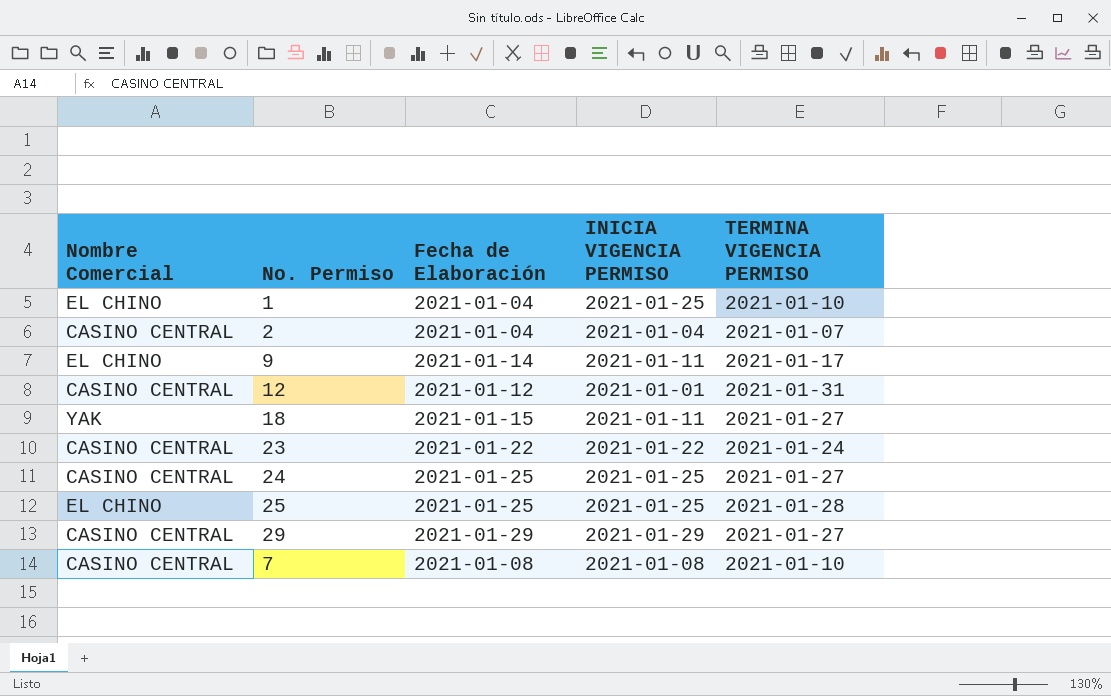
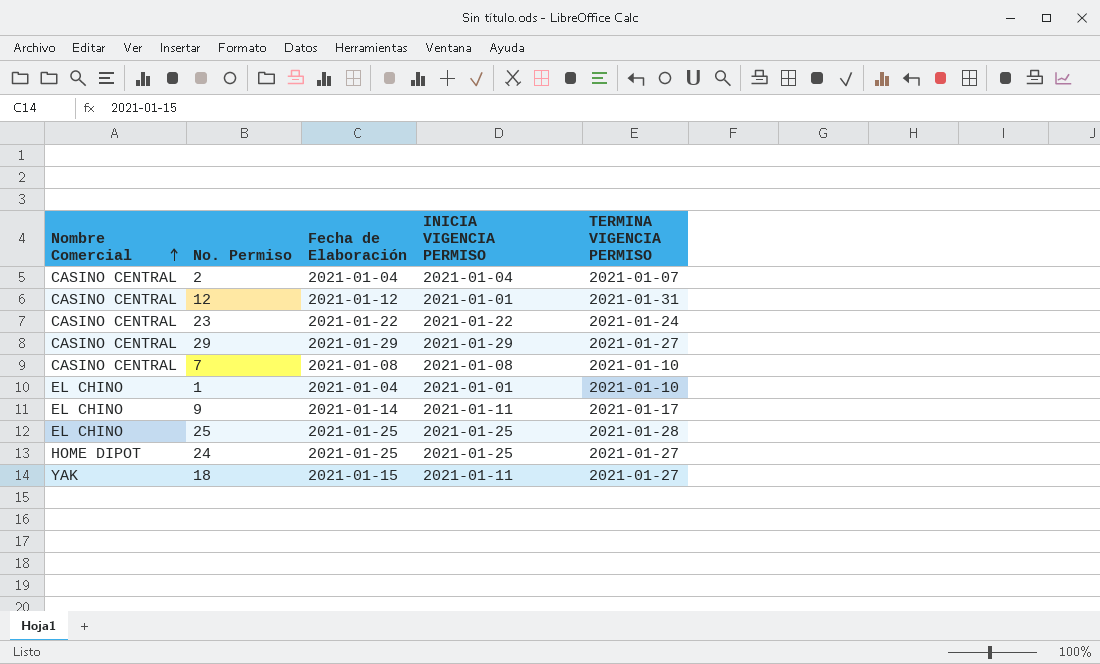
row order: none -> Nombre Comercial ascending
1 | INICIA VIGENCIA PERMISO: 2021-01-25 -> 2021-01-01
24 | Nombre Comercial: CASINO CENTRAL -> HOME DIPOT

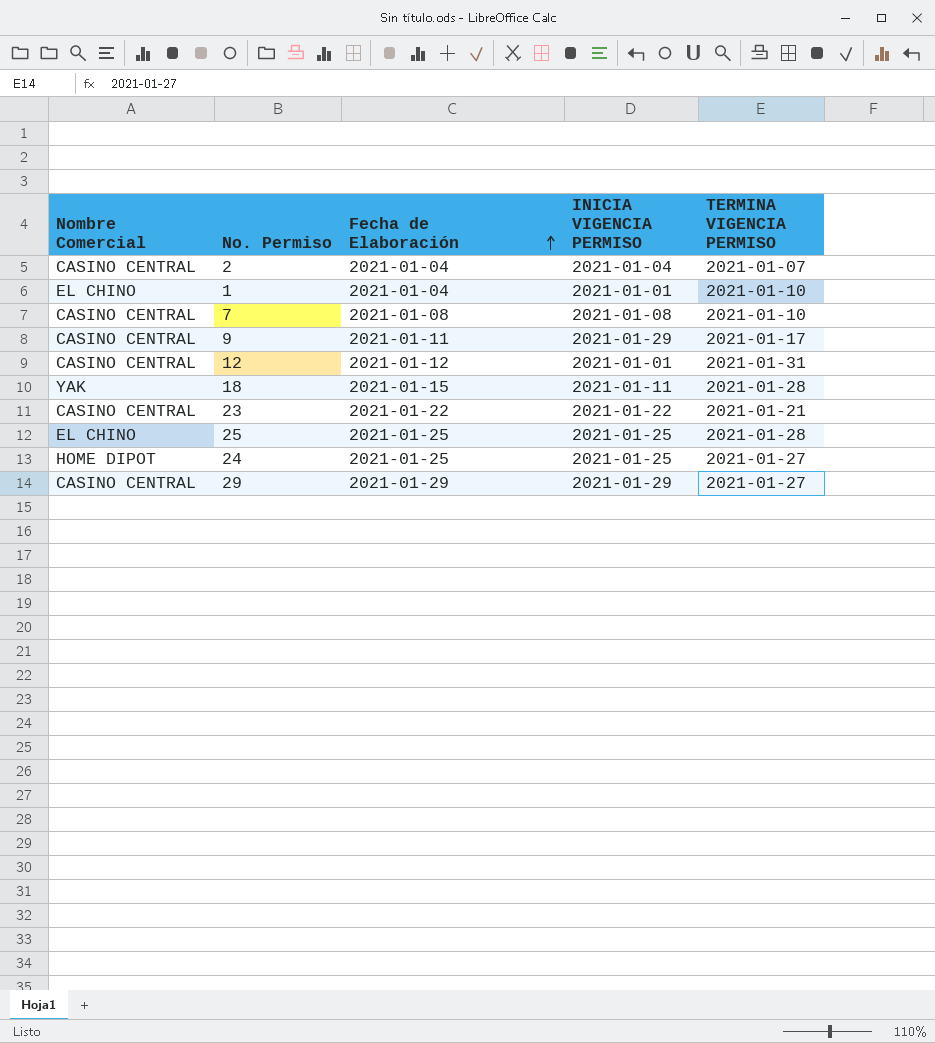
row order: Nombre Comercial ascending -> Fecha de Elaboración ascending
9 | Nombre Comercial: EL CHINO -> CASINO CENTRAL
9 | Fecha de Elaboración: 2021-01-14 -> 2021-01-11
9 | INICIA VIGENCIA PERMISO: 2021-01-11 -> 2021-01-29
18 | TERMINA VIGENCIA PERMISO: 2021-01-27 -> 2021-01-28
23 | TERMINA VIGENCIA PERMISO: 2021-01-24 -> 2021-01-21

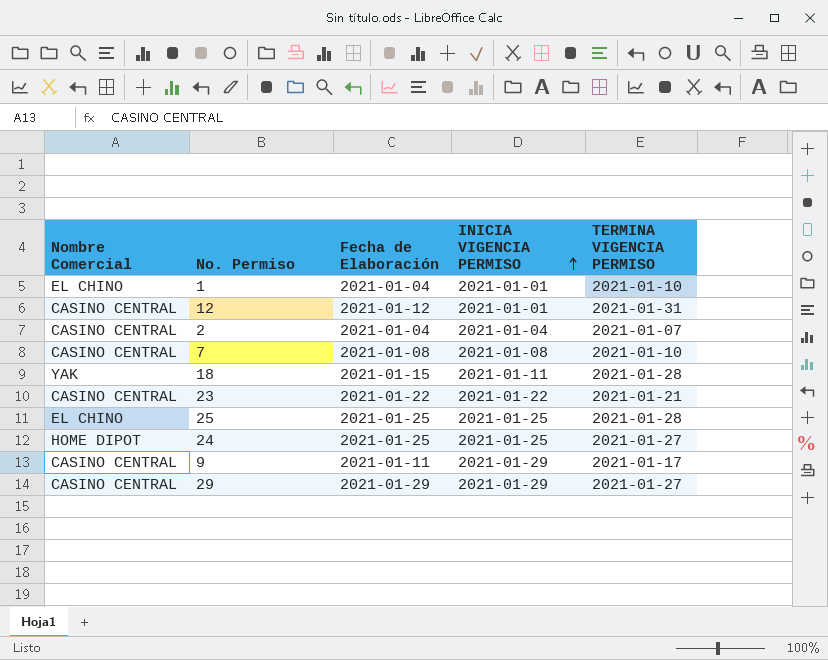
row order: Fecha de Elaboración ascending -> INICIA VIGENCIA PERMISO ascending

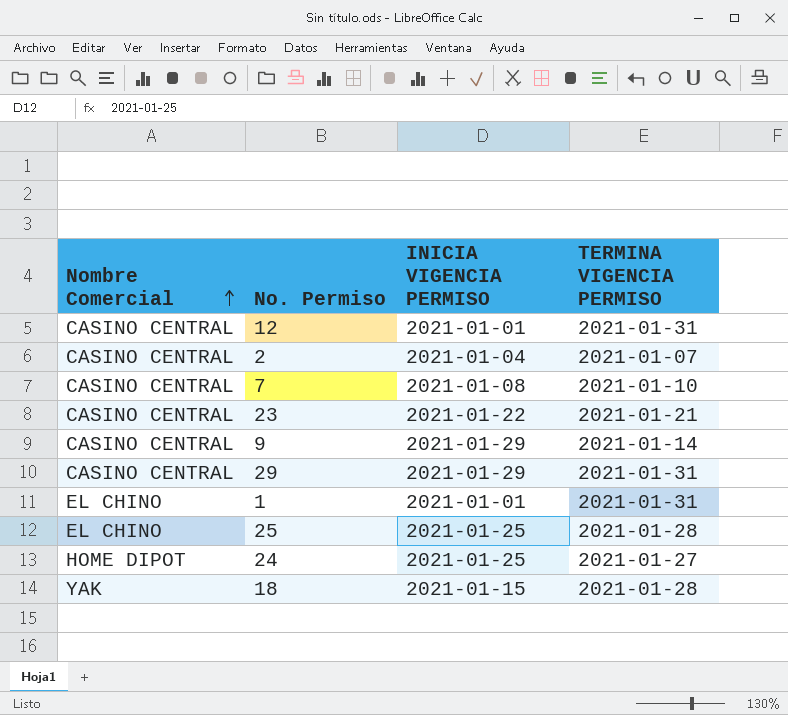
row order: INICIA VIGENCIA PERMISO ascending -> Nombre Comercial ascending
column Fecha de Elaboración | position: 3 -> none
9 | TERMINA VIGENCIA PERMISO: 2021-01-17 -> 2021-01-14
29 | TERMINA VIGENCIA PERMISO: 2021-01-27 -> 2021-01-31
1 | TERMINA VIGENCIA PERMISO: 2021-01-10 -> 2021-01-31
18 | INICIA VIGENCIA PERMISO: 2021-01-11 -> 2021-01-15

